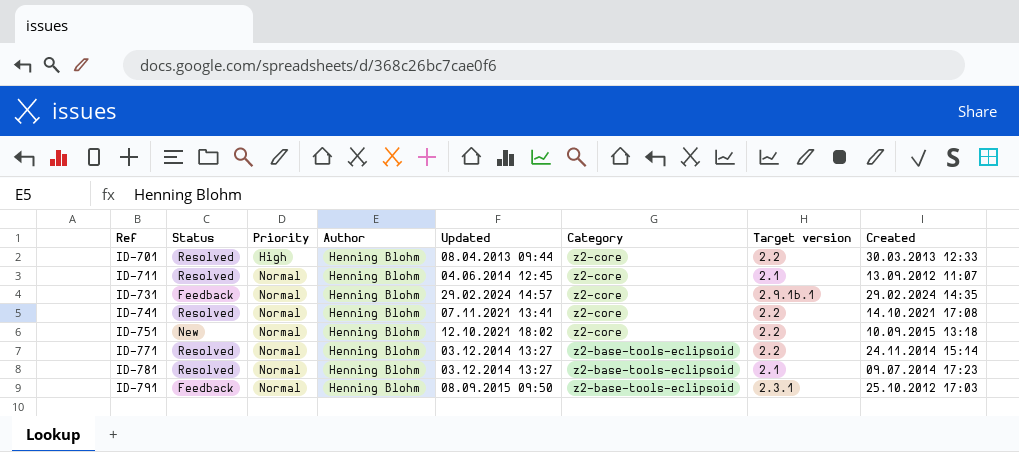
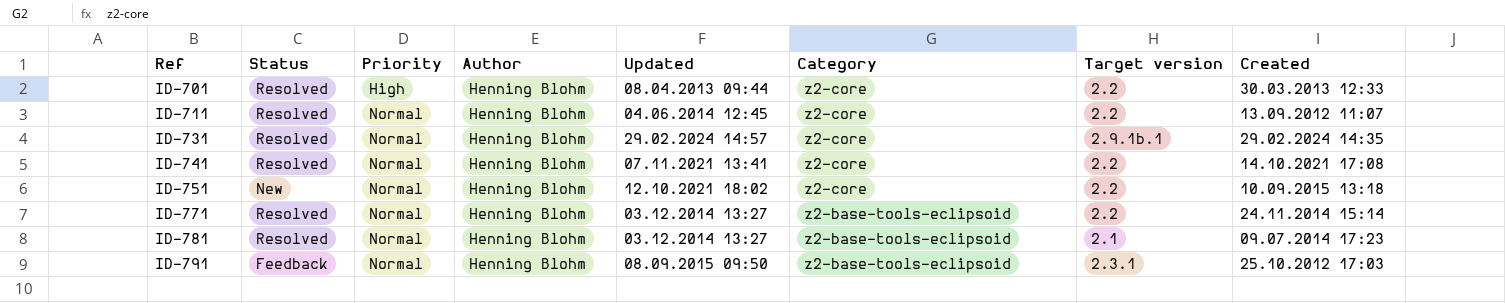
ID-711 | Target version: 2.1 -> 2.2
ID-731 | Status: Feedback -> Resolved

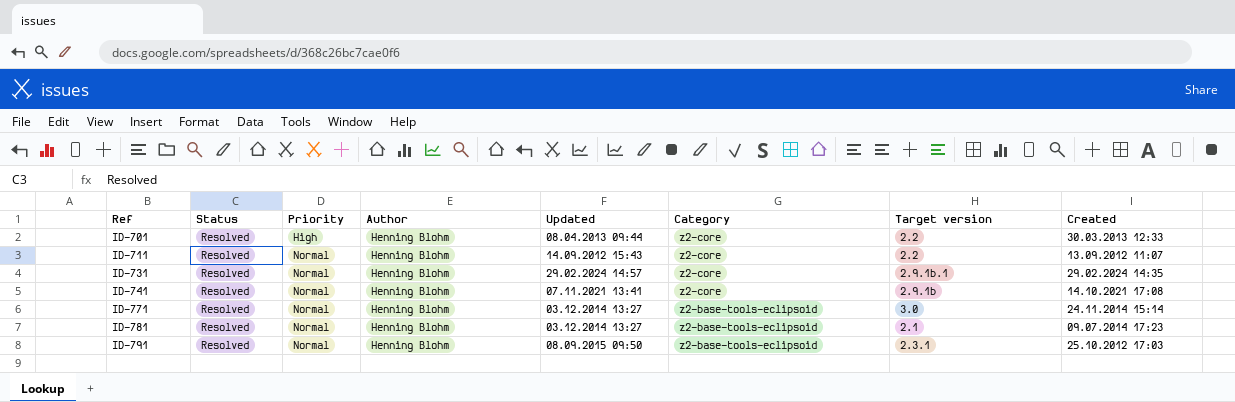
row ID-751: New | Normal | Henning Blohm | 12.10.2021 18:02 | z2-core | 2.2 | 10.09.2015 13:18 -> none
ID-711 | Updated: 04.06.2014 12:45 -> 14.09.2012 15:43
ID-741 | Target version: 2.2 -> 2.9.1b
ID-771 | Target version: 2.2 -> 3.0
ID-791 | Status: Feedback -> Resolved

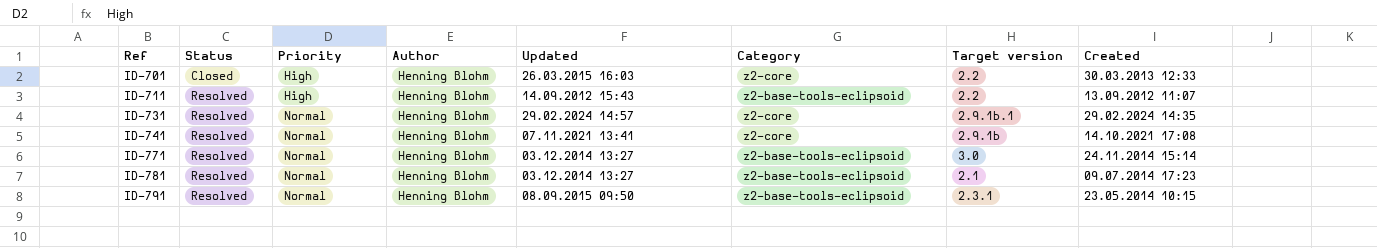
ID-701 | Status: Resolved -> Closed
ID-701 | Updated: 08.04.2013 09:44 -> 26.03.2015 16:03
ID-711 | Priority: Normal -> High
ID-711 | Category: z2-core -> z2-base-tools-eclipsoid
ID-791 | Created: 25.10.2012 17:03 -> 23.05.2014 10:15

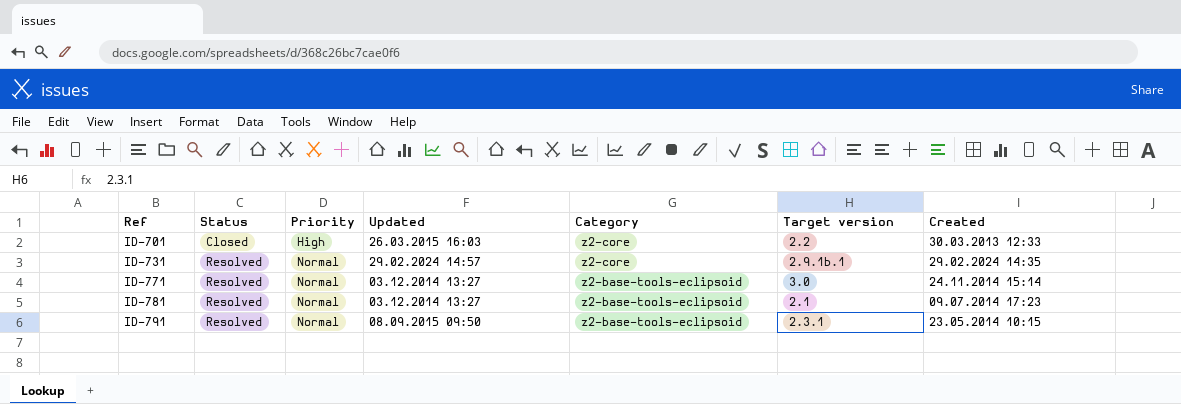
column Author | position: 4 -> none
row ID-711: Resolved | High | Henning Blohm | 14.09.2012 15:43 | z2-base-tools-eclipsoid | 2.2 | 13.09.2012 11:07 -> none
row ID-741: Resolved | Normal | Henning Blohm | 07.11.2021 13:41 | z2-core | 2.9.1b | 14.10.2021 17:08 -> none

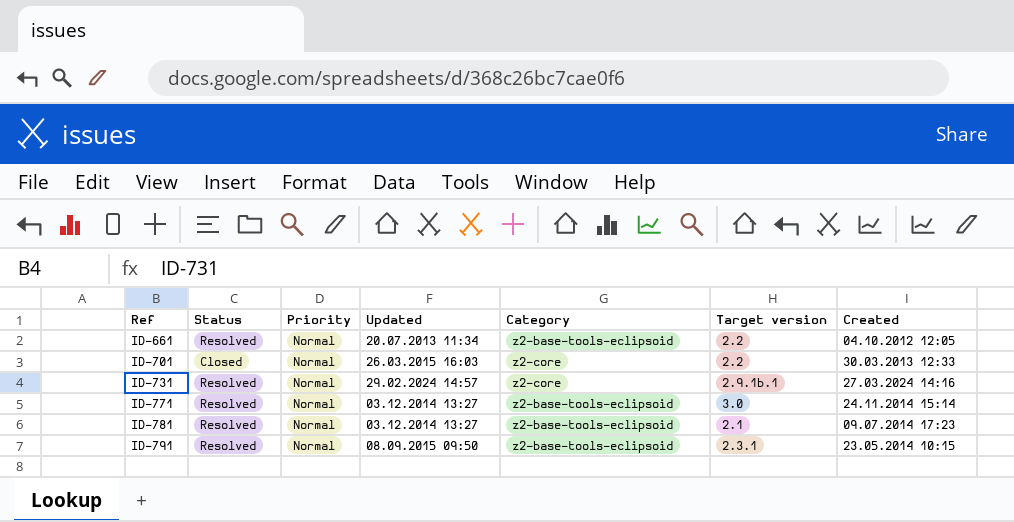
row ID-661: none -> Resolved | Normal | 20.07.2013 11:34 | z2-base-tools-eclipsoid | 2.2 | 04.10.2012 12:05
ID-701 | Priority: High -> Normal
ID-731 | Created: 29.02.2024 14:35 -> 27.03.2024 14:16

